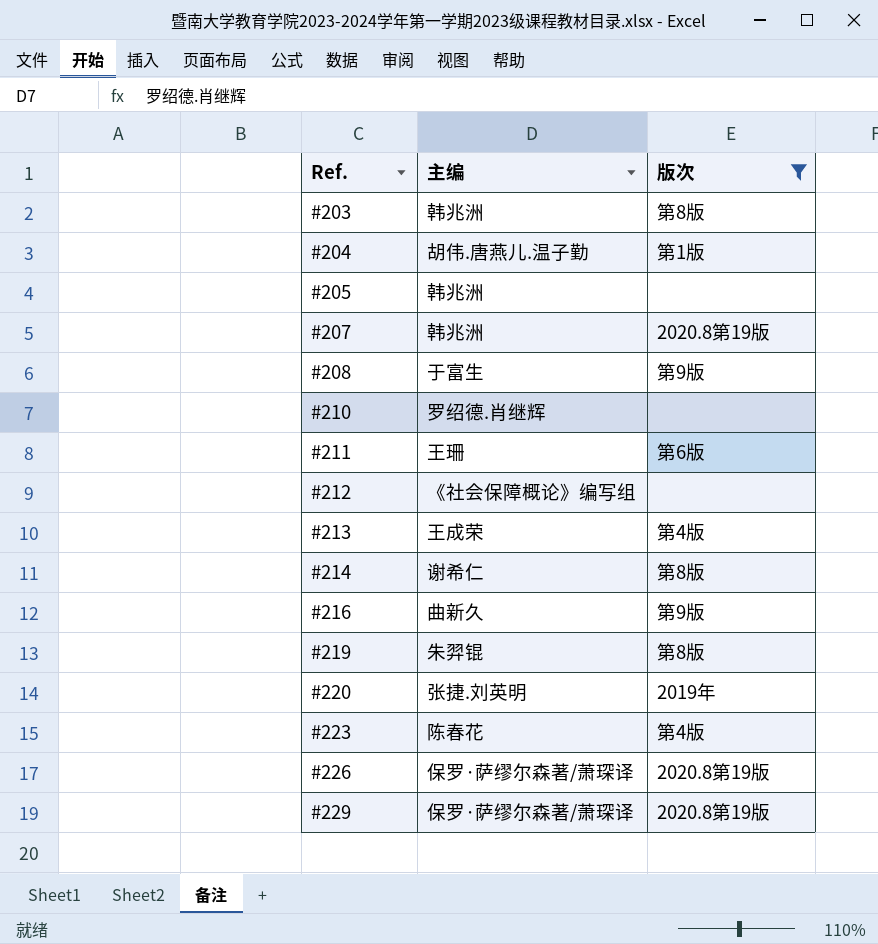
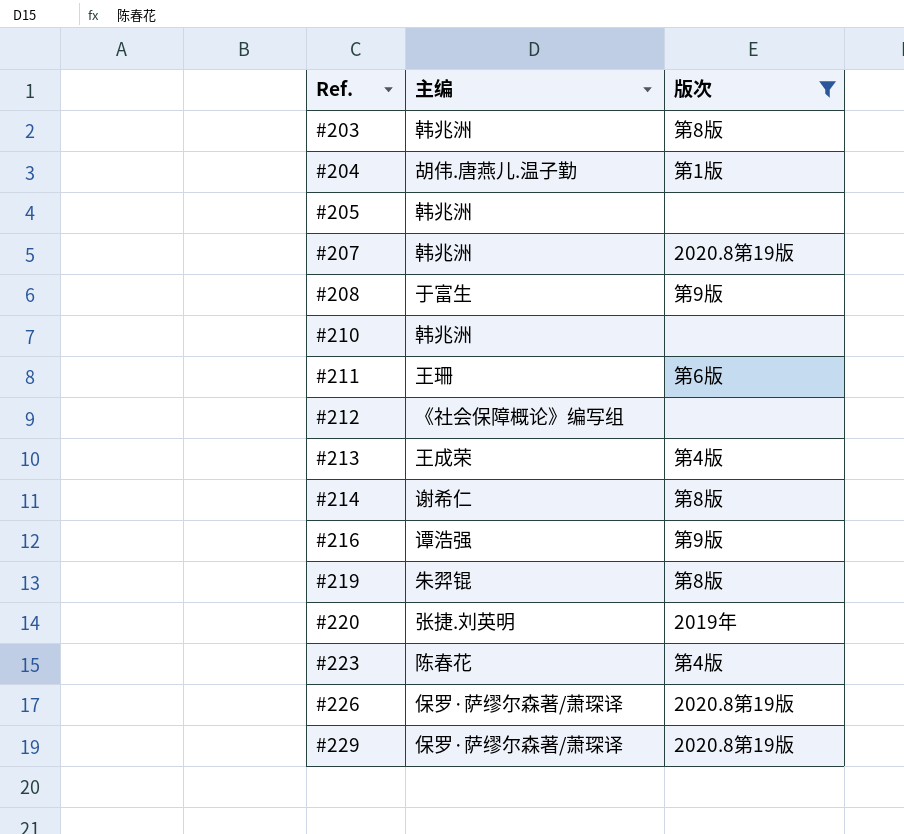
#210 | 主编: 罗绍德.肖继辉 -> 韩兆洲
#216 | 主编: 曲新久 -> 谭浩强

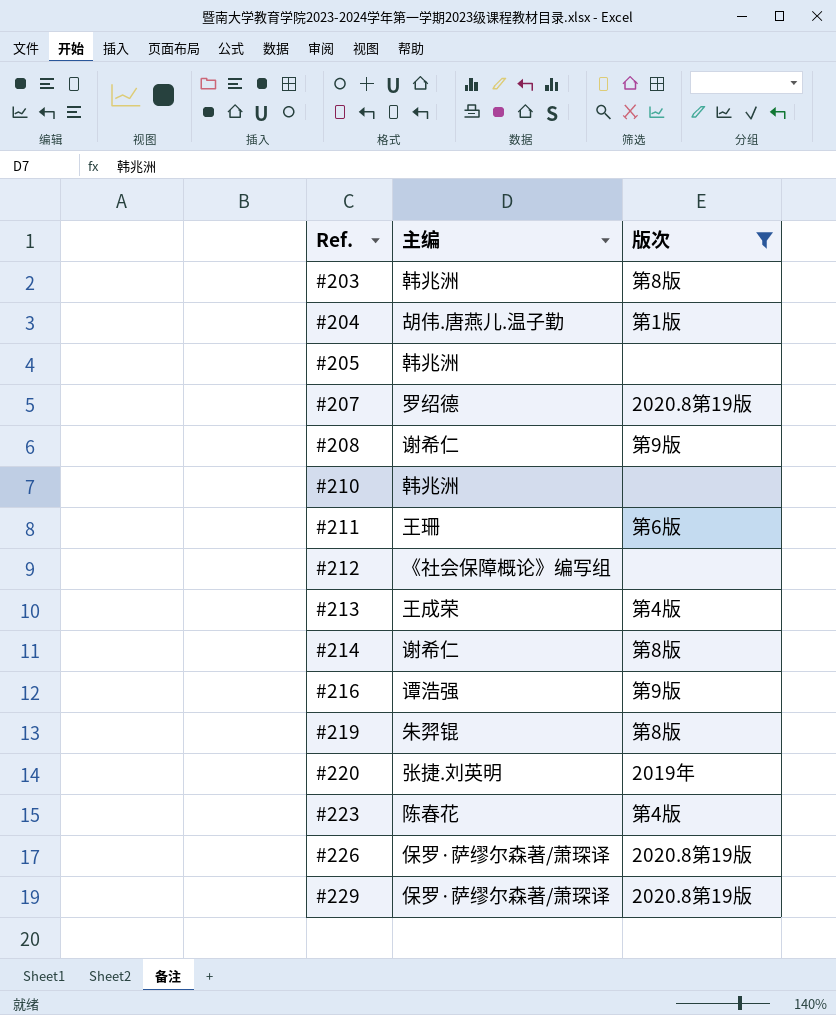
#207 | 主编: 韩兆洲 -> 罗绍德
#208 | 主编: 于富生 -> 谢希仁

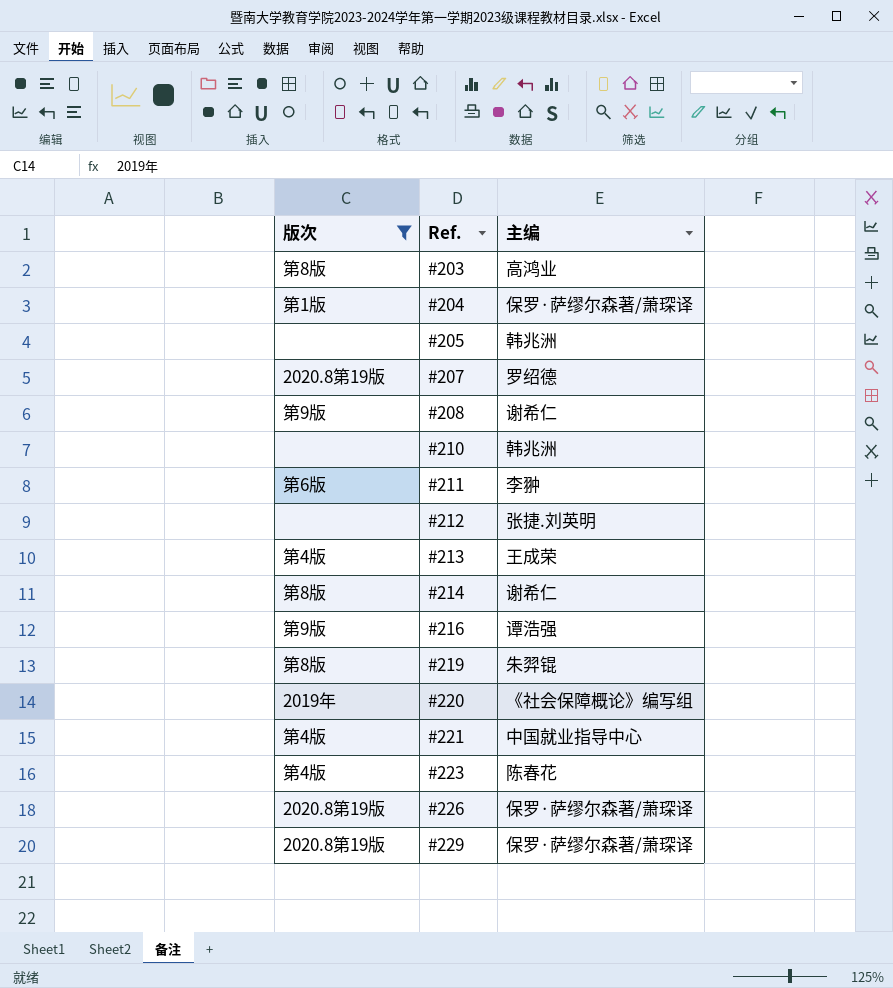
column 版次 | position: 3 -> 1
#203 | 主编: 韩兆洲 -> 高鸿业
#204 | 主编: 胡伟.唐燕儿.温子勤 -> 保罗·萨缪尔森著/萧琛译
#211 | 主编: 王珊 -> 李翀
#212 | 主编: 《社会保障概论》编写组 -> 张捷.刘英明
#220 | 主编: 张捷.刘英明 -> 《社会保障概论》编写组
row #221: none -> 第4版 | 中国就业指导中心

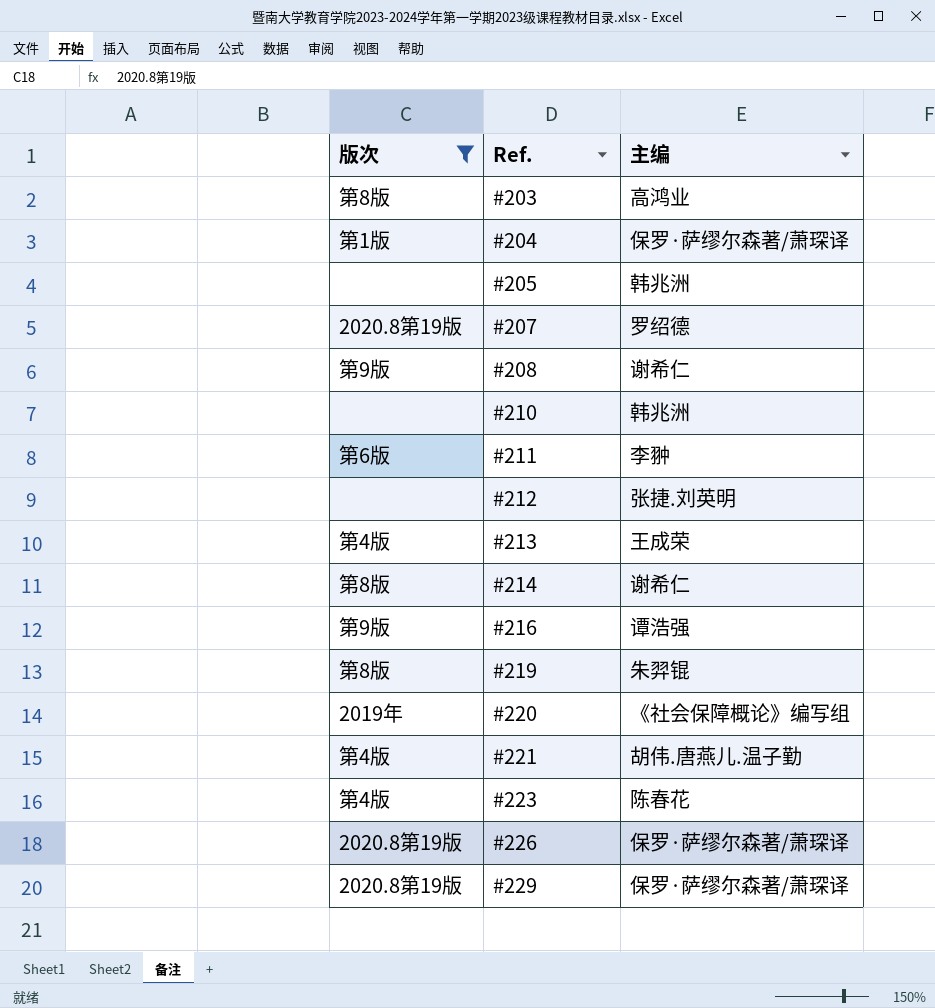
#221 | 主编: 中国就业指导中心 -> 胡伟.唐燕儿.温子勤

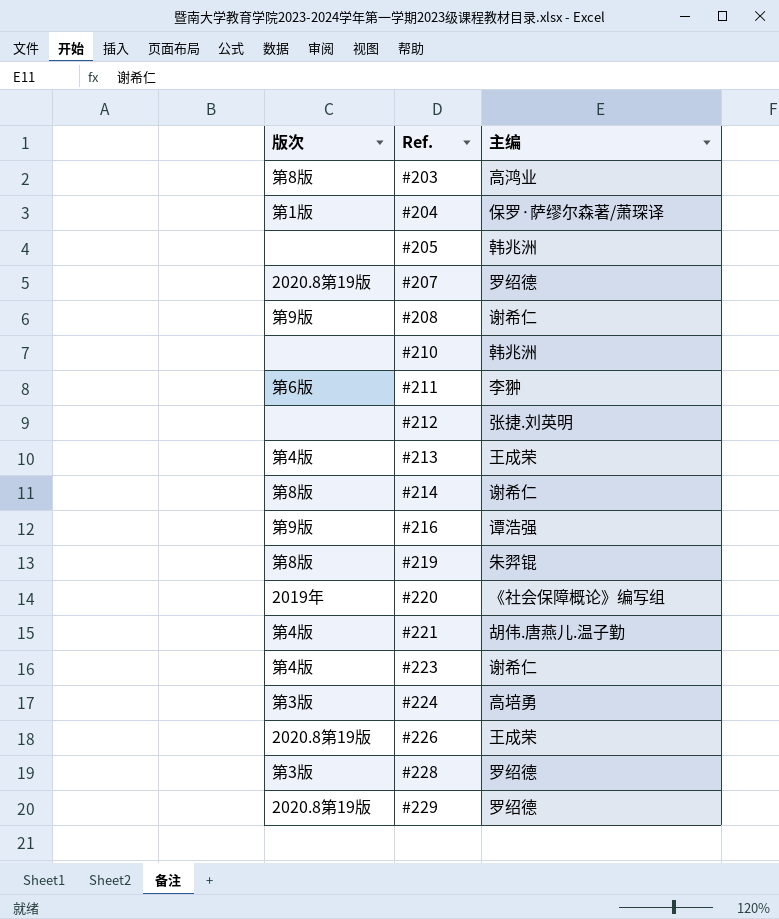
filter: 版次 != 第3版 -> none
#223 | 主编: 陈春花 -> 谢希仁
#226 | 主编: 保罗·萨缪尔森著/萧琛译 -> 王成荣
#229 | 主编: 保罗·萨缪尔森著/萧琛译 -> 罗绍德

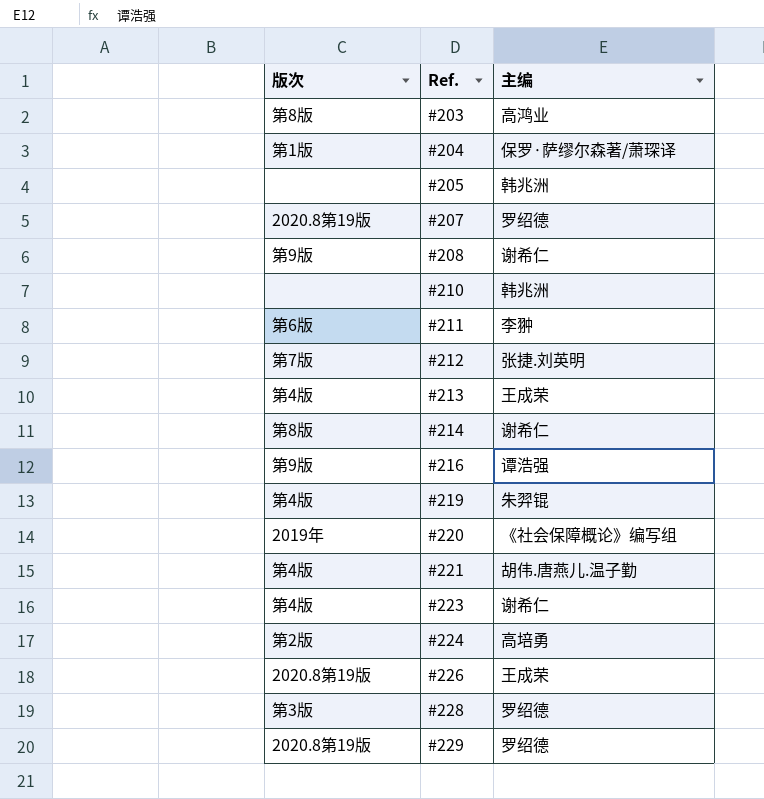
#212 | 版次: none -> 第7版
#219 | 版次: 第8版 -> 第4版
#224 | 版次: 第3版 -> 第2版

